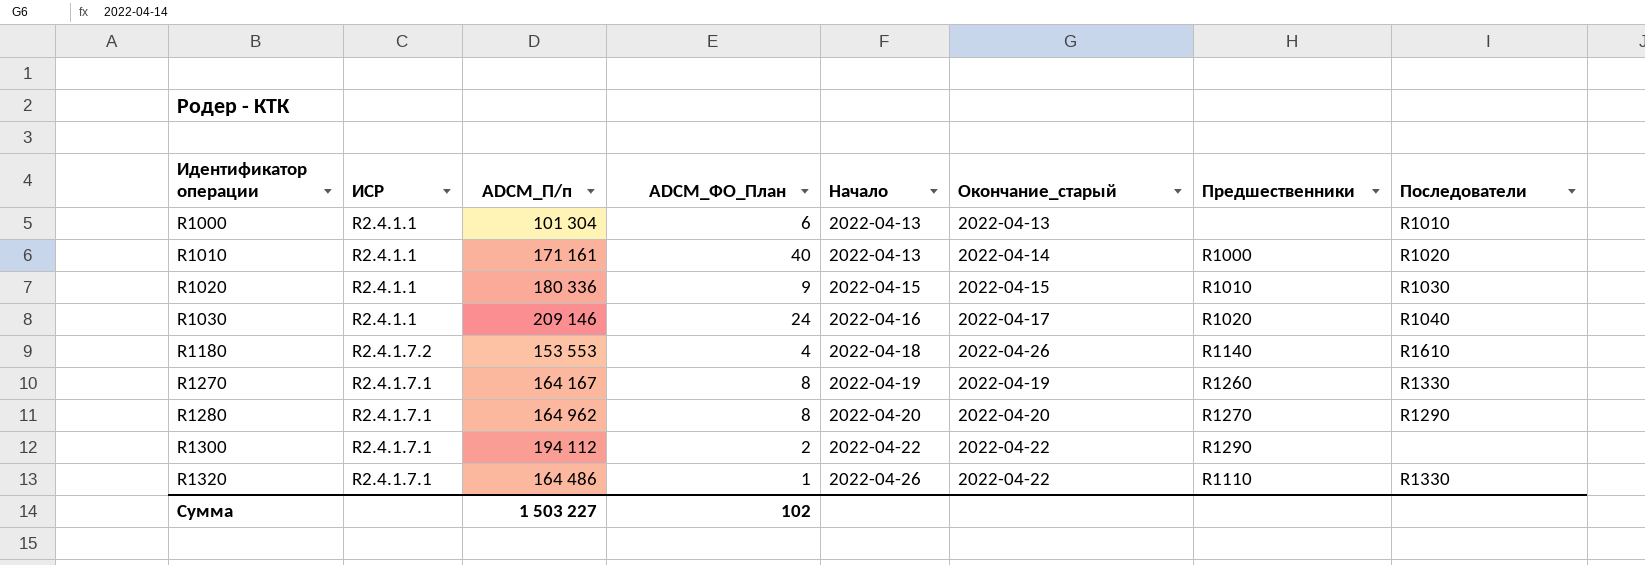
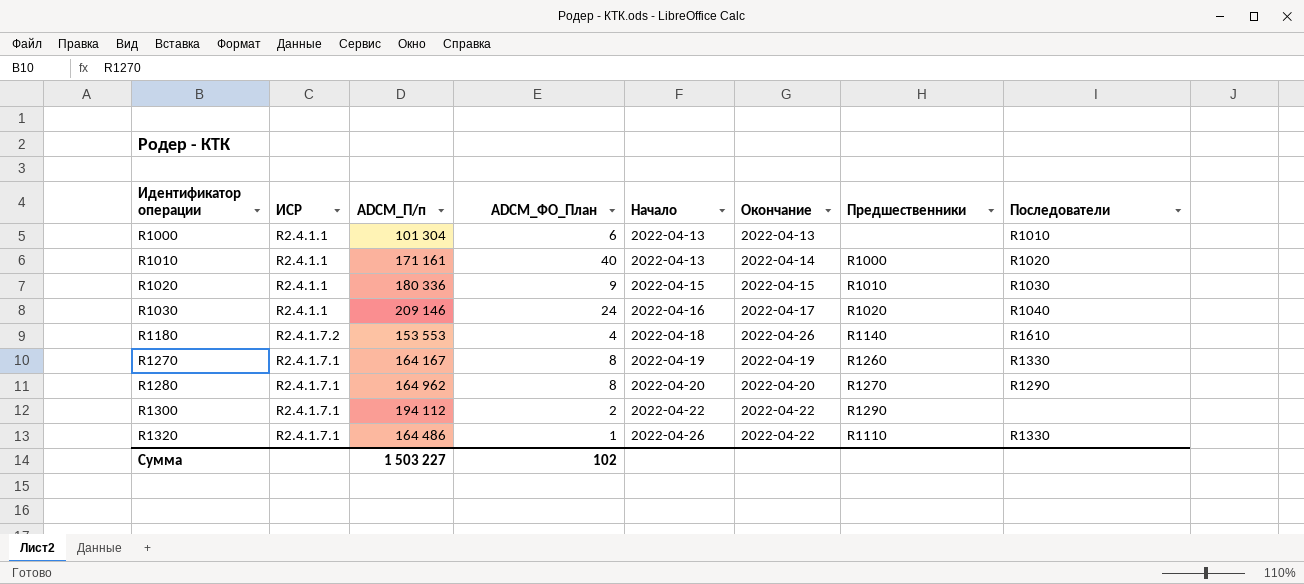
column name: Окончание_старый -> Окончание

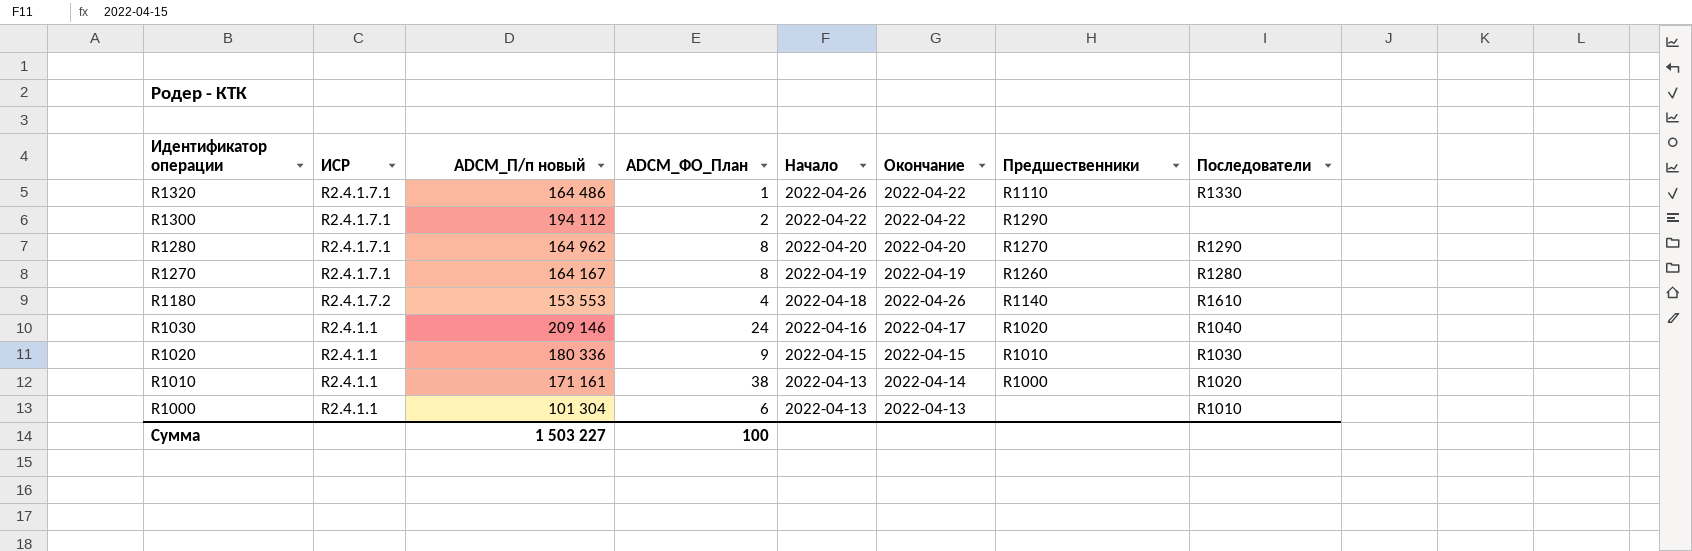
row order: Идентификатор операции ascending -> Идентификатор операции descending
column name: ADCM_П/п -> ADCM_П/п новый
R1270 | Последователи: R1330 -> R1280
R1010 | ADCM_ФО_План: 40 -> 38
Сумма | ADCM_ФО_План: 102 -> 100

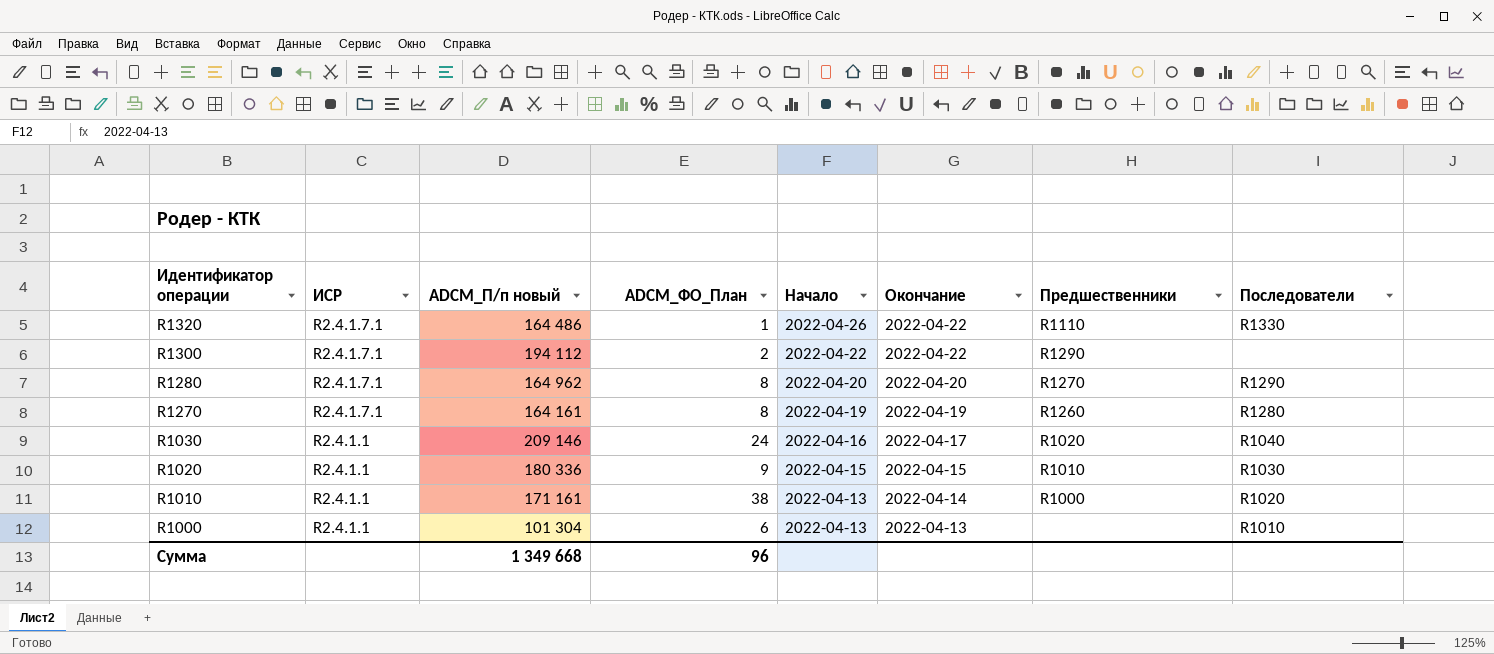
row R1180: R2.4.1.7.2 | 153 553 | 4 | 2022-04-18 | 2022-04-26 | R1140 | R1610 -> none
R1270 | ADCM_П/п новый: 164 167 -> 164 161
Сумма | ADCM_П/п новый: 1 503 227 -> 1 349 668
Сумма | ADCM_ФО_План: 100 -> 96

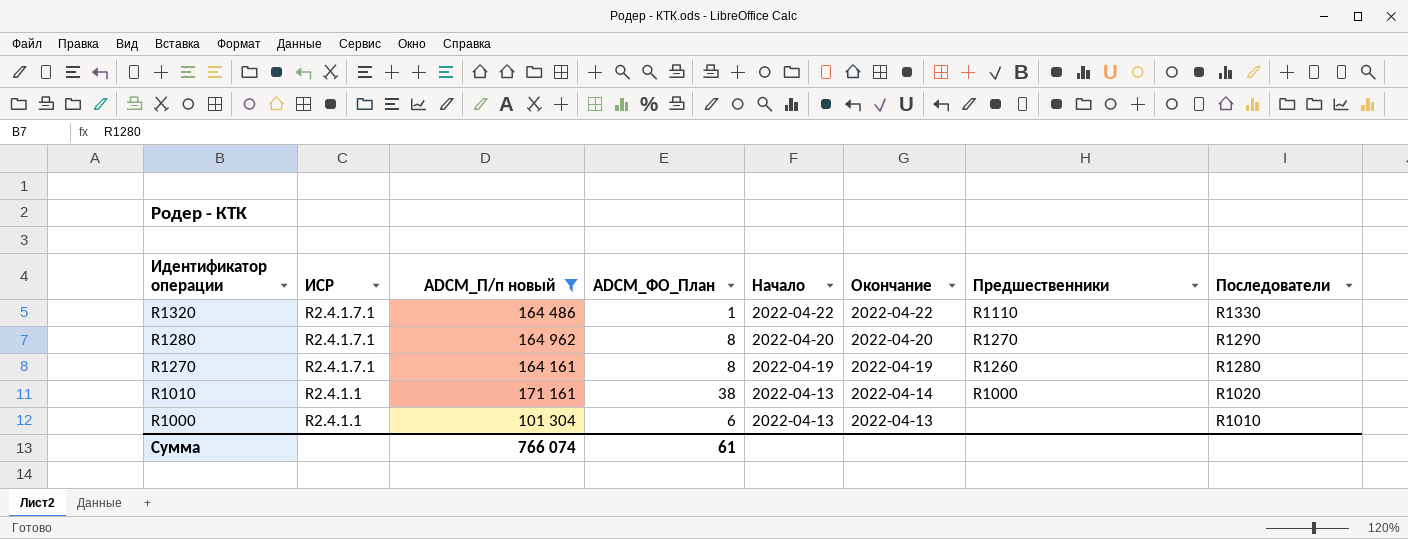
filter: none -> ADCM_П/п новый <= 171 161
R1320 | Начало: 2022-04-26 -> 2022-04-22
Сумма | ADCM_П/п новый: 1 349 668 -> 766 074
Сумма | ADCM_ФО_План: 96 -> 61

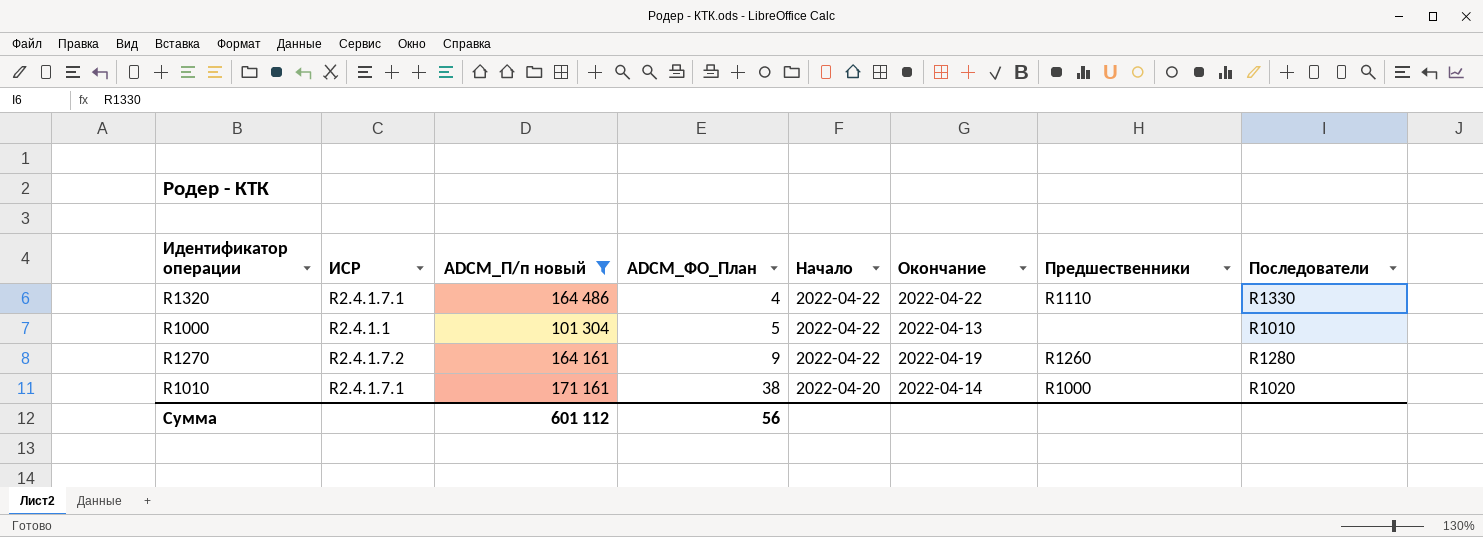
row order: Идентификатор операции descending -> ADCM_ФО_План ascending
row R1280: R2.4.1.7.1 | 164 962 | 8 | 2022-04-20 | 2022-04-20 | R1270 | R1290 -> none
R1320 | ADCM_ФО_План: 1 -> 4
R1000 | ADCM_ФО_План: 6 -> 5
R1000 | Начало: 2022-04-13 -> 2022-04-22
R1270 | ИСР: R2.4.1.7.1 -> R2.4.1.7.2
R1270 | ADCM_ФО_План: 8 -> 9
R1270 | Начало: 2022-04-19 -> 2022-04-22
R1010 | ИСР: R2.4.1.1 -> R2.4.1.7.1
R1010 | Начало: 2022-04-13 -> 2022-04-20
Сумма | ADCM_П/п новый: 766 074 -> 601 112
Сумма | ADCM_ФО_План: 61 -> 56

